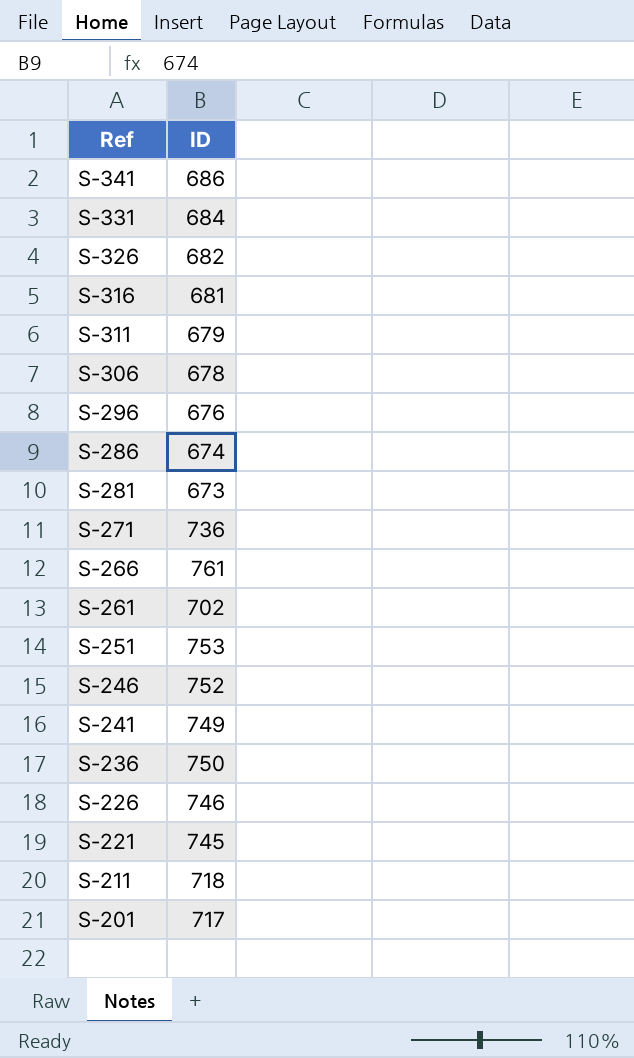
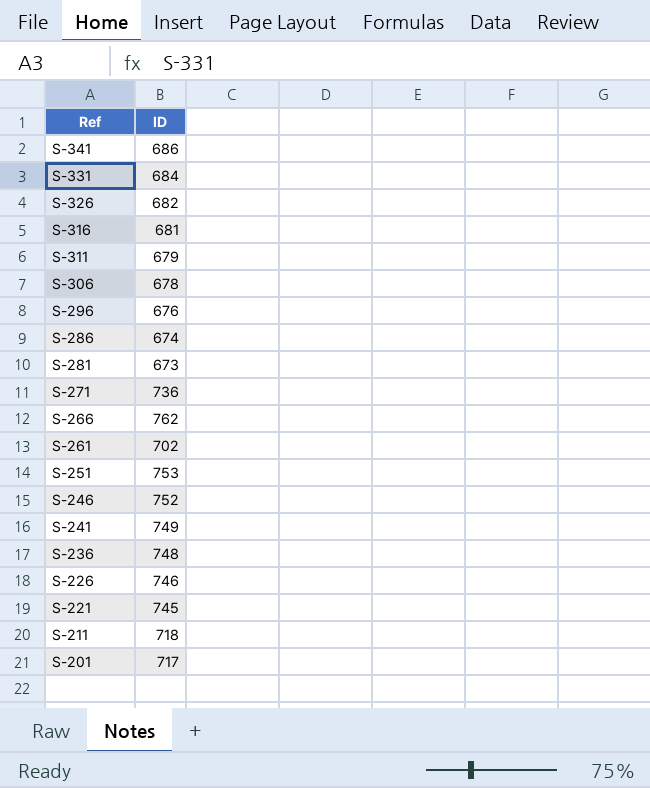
S-266 | ID: 761 -> 762
S-236 | ID: 750 -> 748

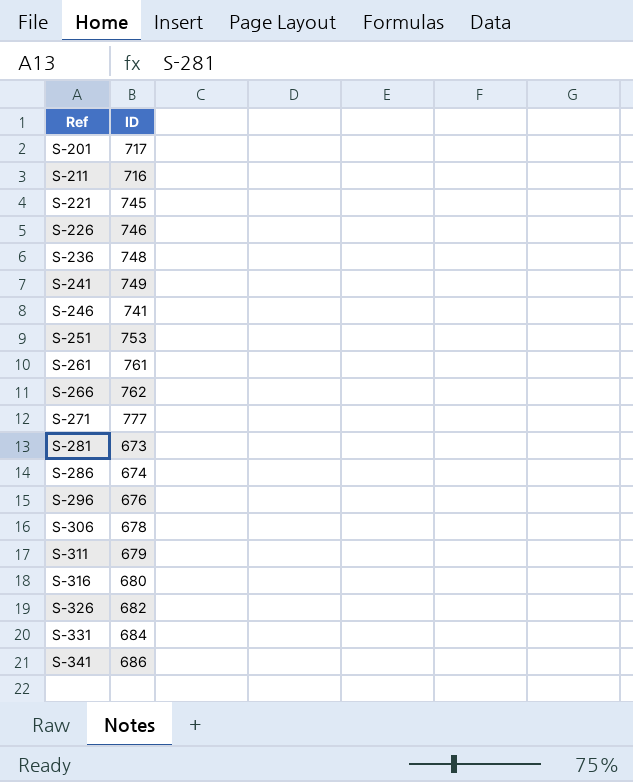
row order: Ref descending -> Ref ascending
S-211 | ID: 718 -> 716
S-246 | ID: 752 -> 741
S-261 | ID: 702 -> 761
S-271 | ID: 736 -> 777
S-316 | ID: 681 -> 680

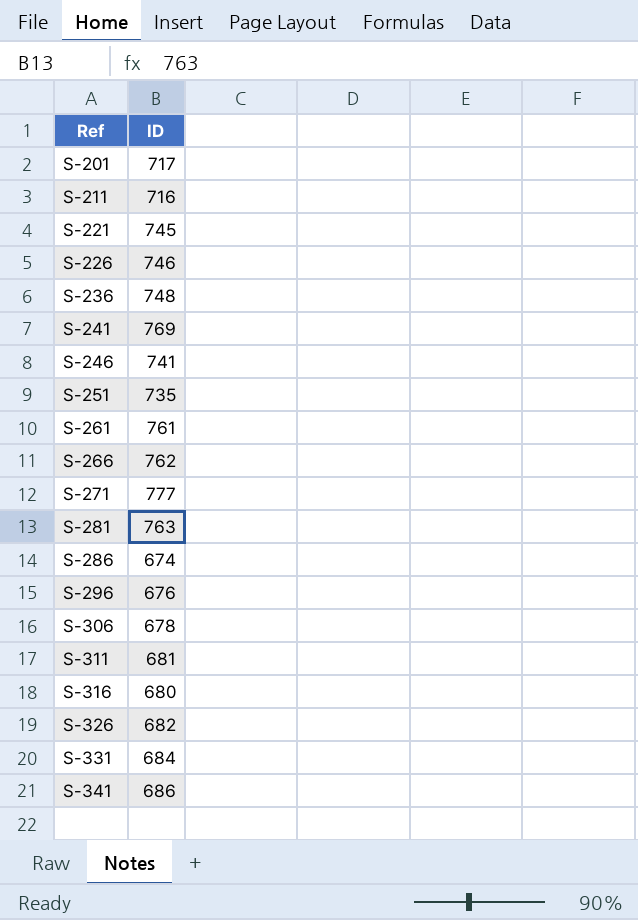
S-241 | ID: 749 -> 769
S-251 | ID: 753 -> 735
S-281 | ID: 673 -> 763
S-311 | ID: 679 -> 681

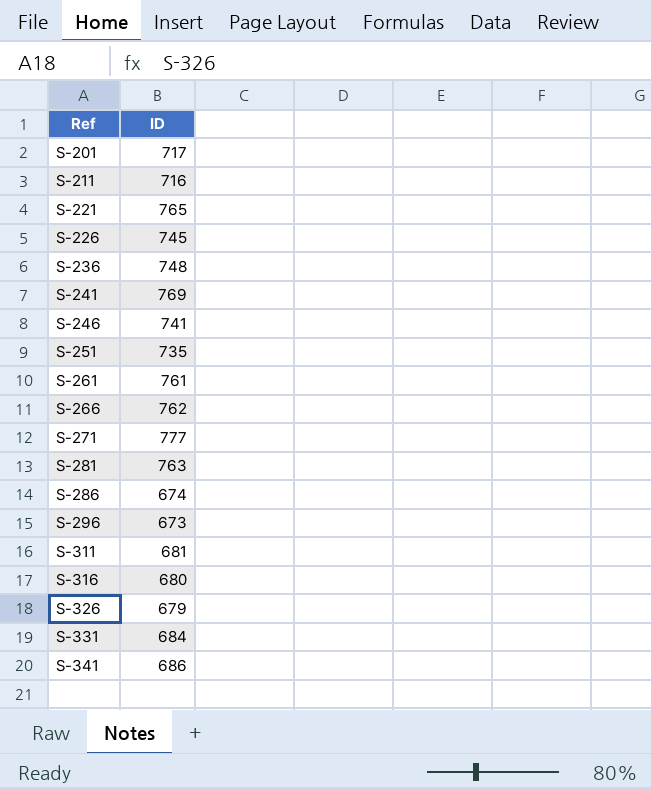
row S-306: 678 -> none
S-221 | ID: 745 -> 765
S-226 | ID: 746 -> 745
S-296 | ID: 676 -> 673
S-326 | ID: 682 -> 679

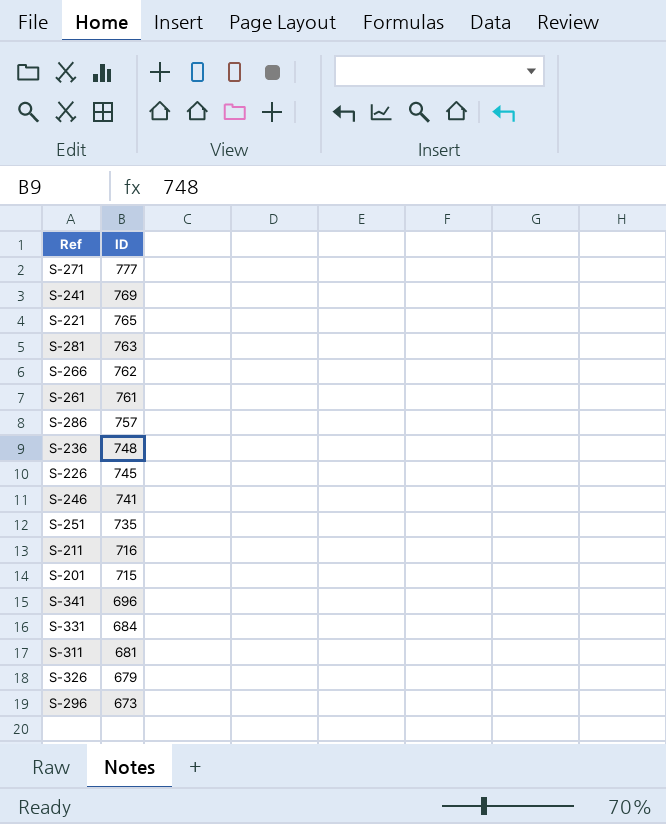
row order: Ref ascending -> ID descending
row S-316: 680 -> none
S-286 | ID: 674 -> 757
S-201 | ID: 717 -> 715
S-341 | ID: 686 -> 696

